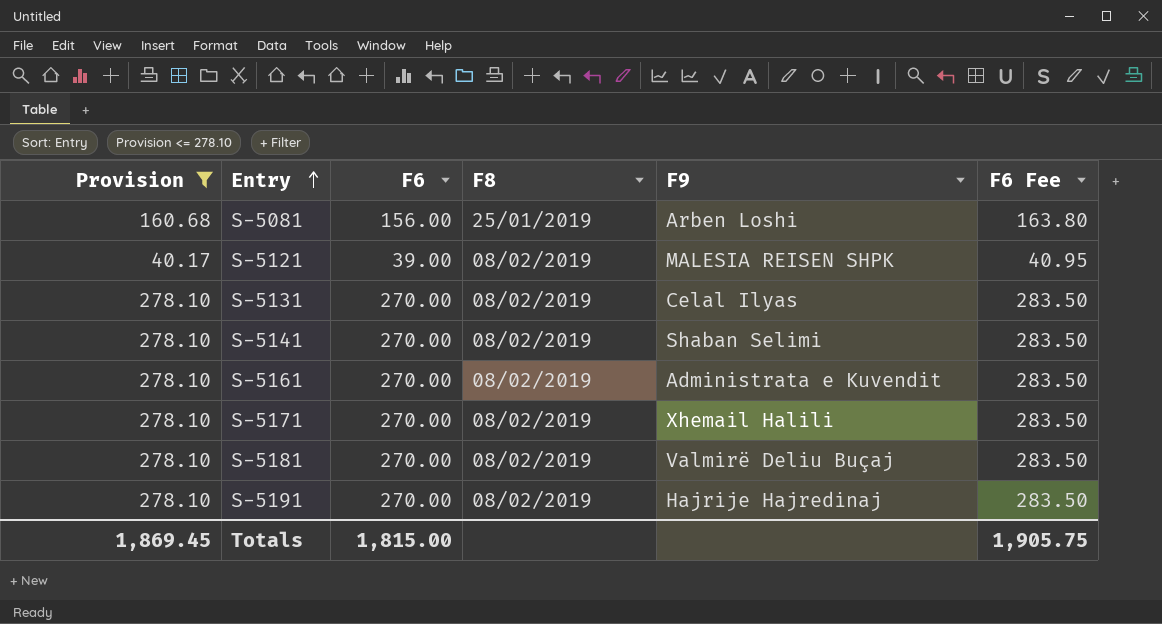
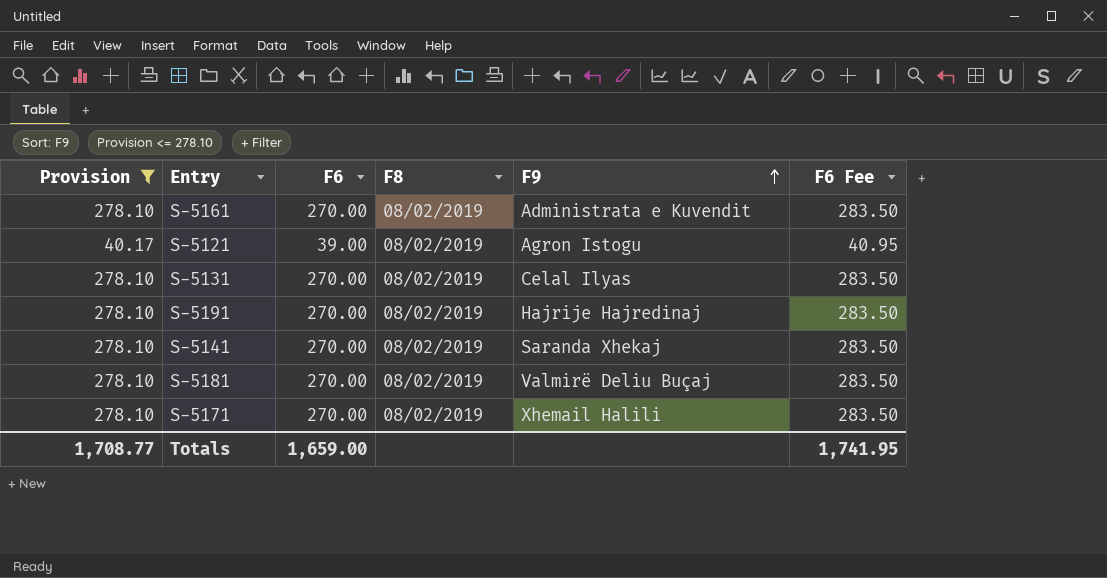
row order: Entry ascending -> F9 ascending
row S-5081: 160.68 | 156.00 | 25/01/2019 | Arben Loshi | 163.80 -> none
S-5121 | F9: MALESIA REISEN SHPK -> Agron Istogu
S-5141 | F9: Shaban Selimi -> Saranda Xhekaj
Totals | Provision: 1,869.45 -> 1,708.77
Totals | F6: 1,815.00 -> 1,659.00
Totals | F6 Fee: 1,905.75 -> 1,741.95

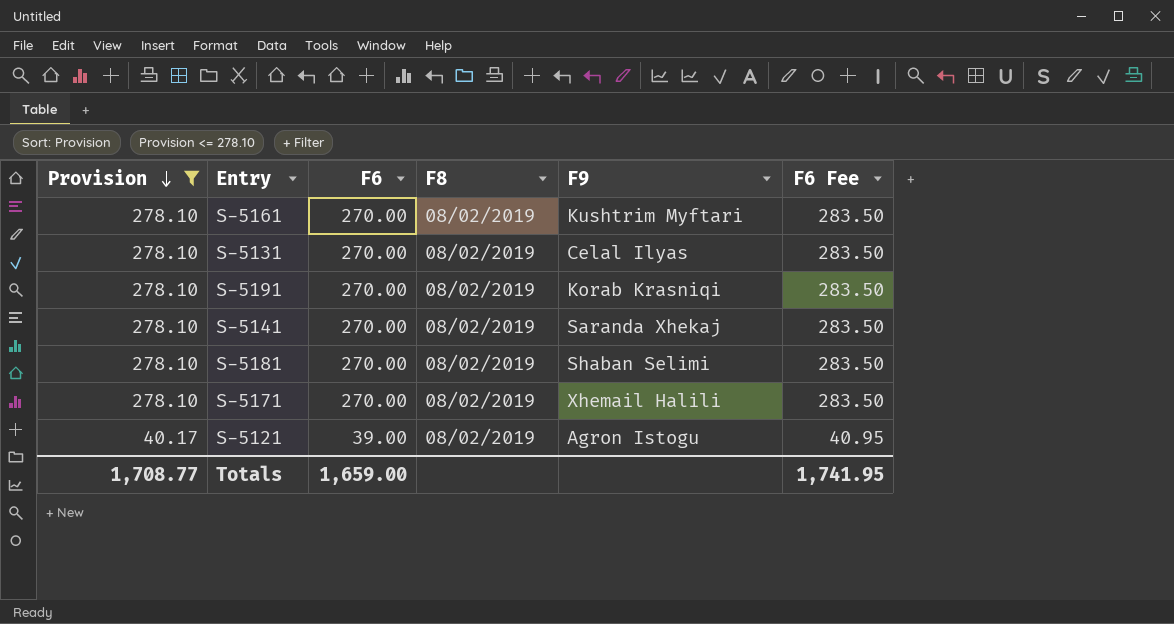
row order: F9 ascending -> Provision descending
S-5161 | F9: Administrata e Kuvendit -> Kushtrim Myftari
S-5191 | F9: Hajrije Hajredinaj -> Korab Krasniqi
S-5181 | F9: Valmirë Deliu Buçaj -> Shaban Selimi

